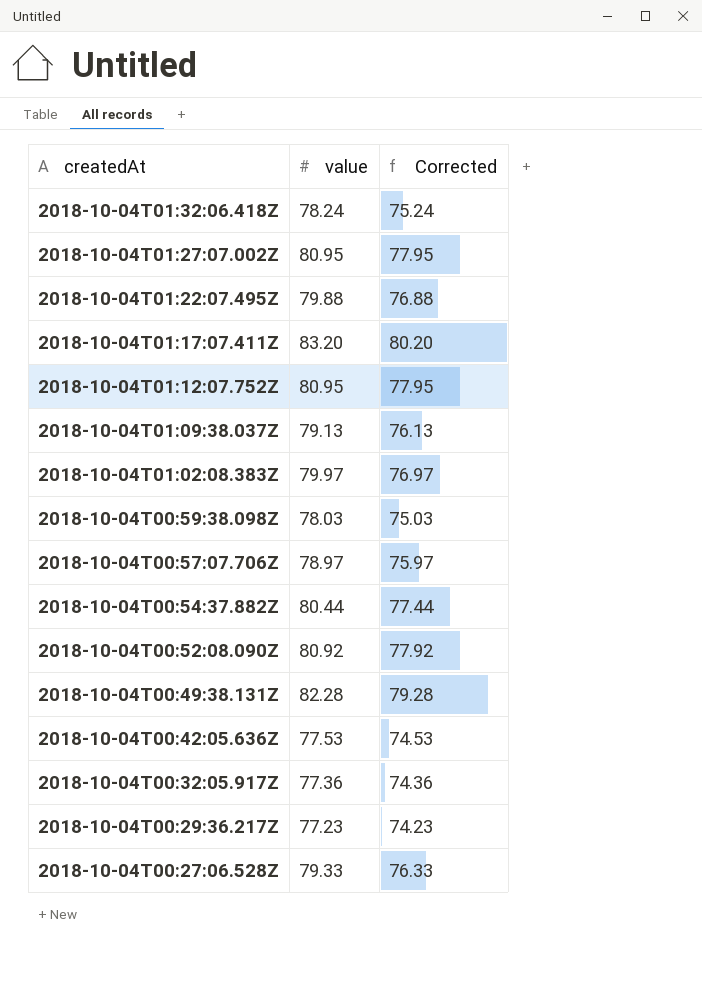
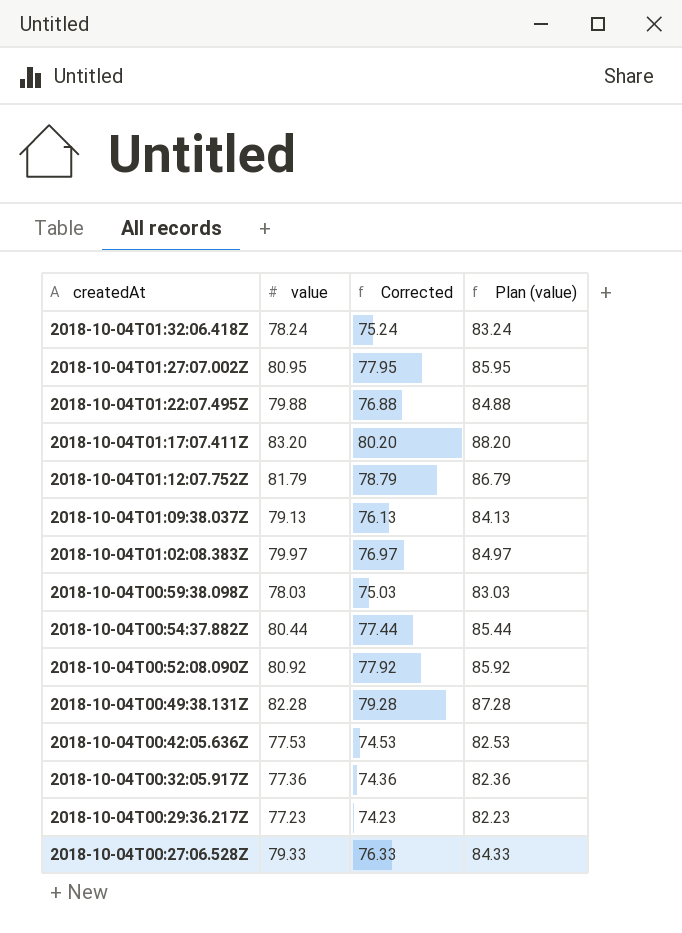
column Plan (value) | formula: none -> [value] + 5
row 2018-10-04T00:57:07.706Z: 78.97 | 75.97 -> none
2018-10-04T01:12:07.752Z | value: 80.95 -> 81.79
2018-10-04T01:12:07.752Z | Corrected: 77.95 -> 78.79

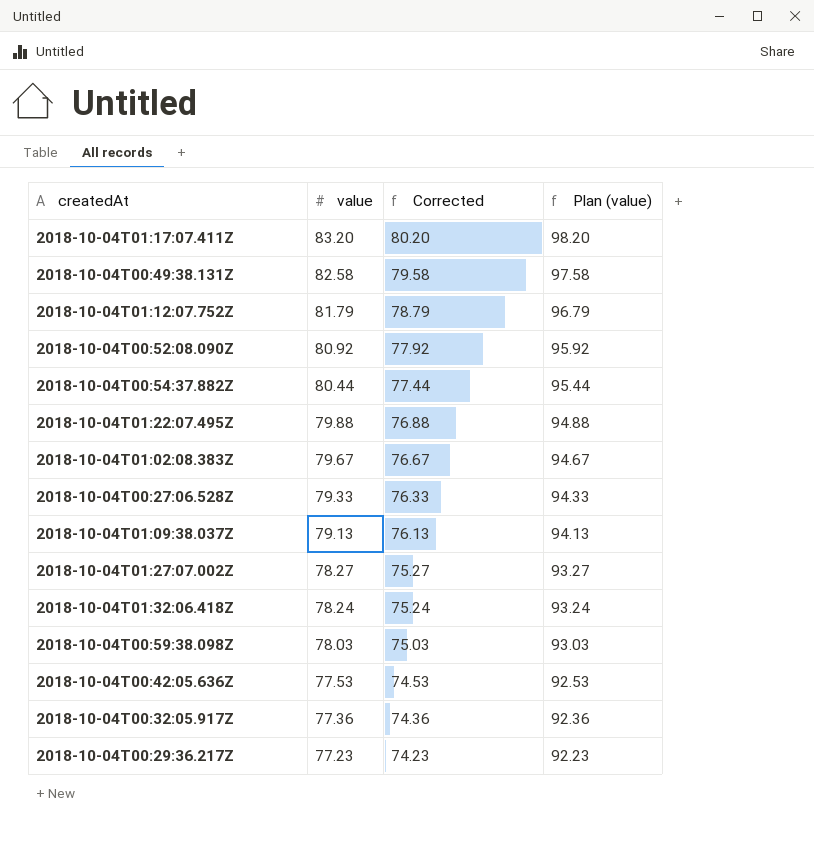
row order: createdAt descending -> value descending
column Plan (value) | formula: [value] + 5 -> [value] + 15
2018-10-04T00:49:38.131Z | value: 82.28 -> 82.58
2018-10-04T00:49:38.131Z | Corrected: 79.28 -> 79.58
2018-10-04T01:02:08.383Z | value: 79.97 -> 79.67
2018-10-04T01:02:08.383Z | Corrected: 76.97 -> 76.67
2018-10-04T01:27:07.002Z | value: 80.95 -> 78.27
2018-10-04T01:27:07.002Z | Corrected: 77.95 -> 75.27

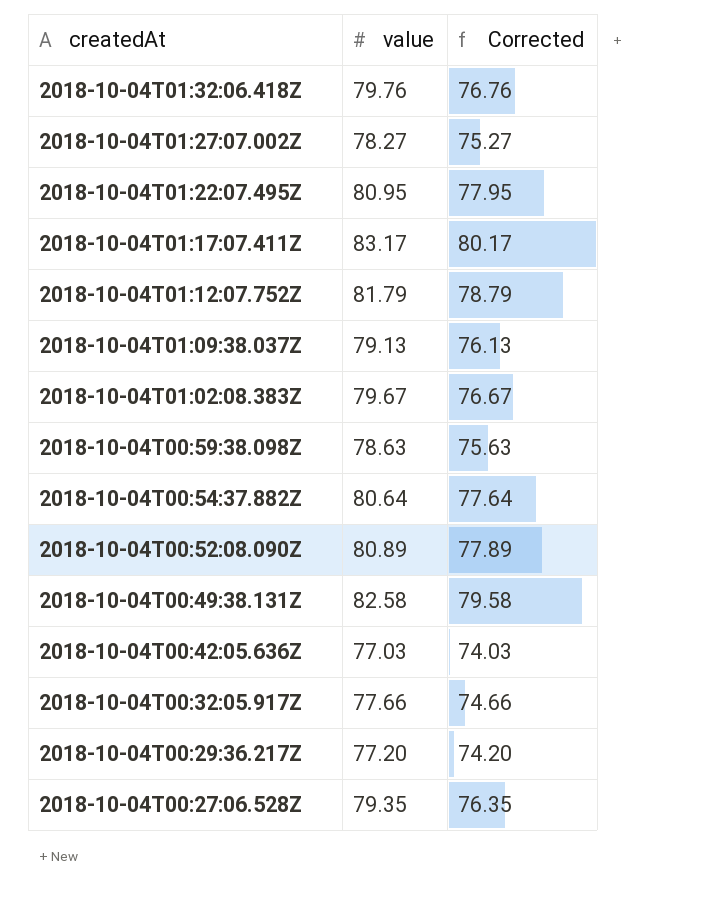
row order: value descending -> createdAt descending
column Plan (value) | formula: [value] + 15 -> none
2018-10-04T01:32:06.418Z | value: 78.24 -> 79.76
2018-10-04T01:32:06.418Z | Corrected: 75.24 -> 76.76
2018-10-04T01:22:07.495Z | value: 79.88 -> 80.95
2018-10-04T01:22:07.495Z | Corrected: 76.88 -> 77.95
2018-10-04T01:17:07.411Z | value: 83.20 -> 83.17
2018-10-04T01:17:07.411Z | Corrected: 80.20 -> 80.17
2018-10-04T00:59:38.098Z | value: 78.03 -> 78.63
2018-10-04T00:59:38.098Z | Corrected: 75.03 -> 75.63
2018-10-04T00:54:37.882Z | value: 80.44 -> 80.64
2018-10-04T00:54:37.882Z | Corrected: 77.44 -> 77.64
2018-10-04T00:52:08.090Z | value: 80.92 -> 80.89
2018-10-04T00:52:08.090Z | Corrected: 77.92 -> 77.89
2018-10-04T00:42:05.636Z | value: 77.53 -> 77.03
2018-10-04T00:42:05.636Z | Corrected: 74.53 -> 74.03
2018-10-04T00:32:05.917Z | value: 77.36 -> 77.66
2018-10-04T00:32:05.917Z | Corrected: 74.36 -> 74.66
2018-10-04T00:29:36.217Z | value: 77.23 -> 77.20
2018-10-04T00:29:36.217Z | Corrected: 74.23 -> 74.20
2018-10-04T00:27:06.528Z | value: 79.33 -> 79.35
2018-10-04T00:27:06.528Z | Corrected: 76.33 -> 76.35

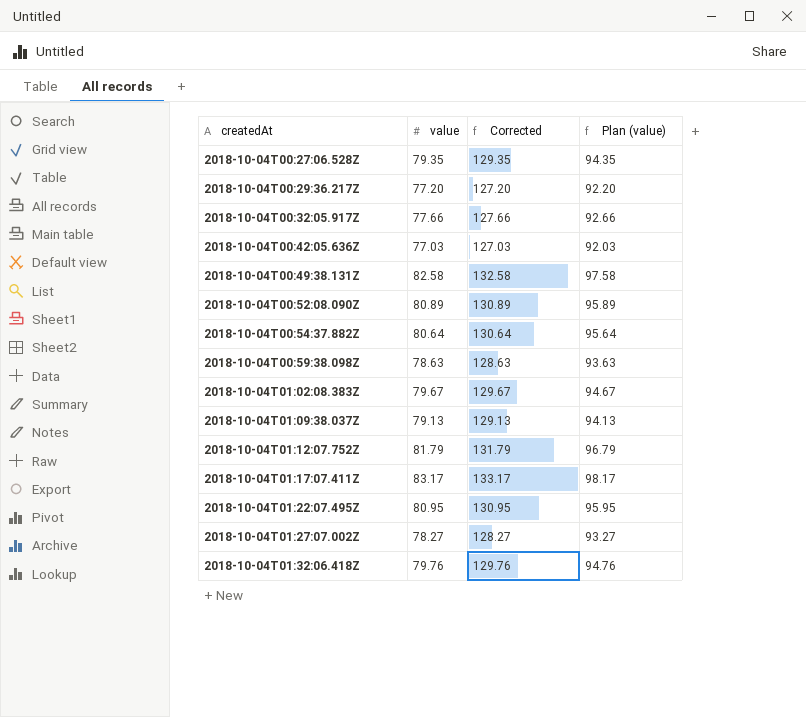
row order: createdAt descending -> createdAt ascending
column Corrected | formula: [value] - 3 -> [value] + 50
column Plan (value) | formula: none -> [value] + 15

